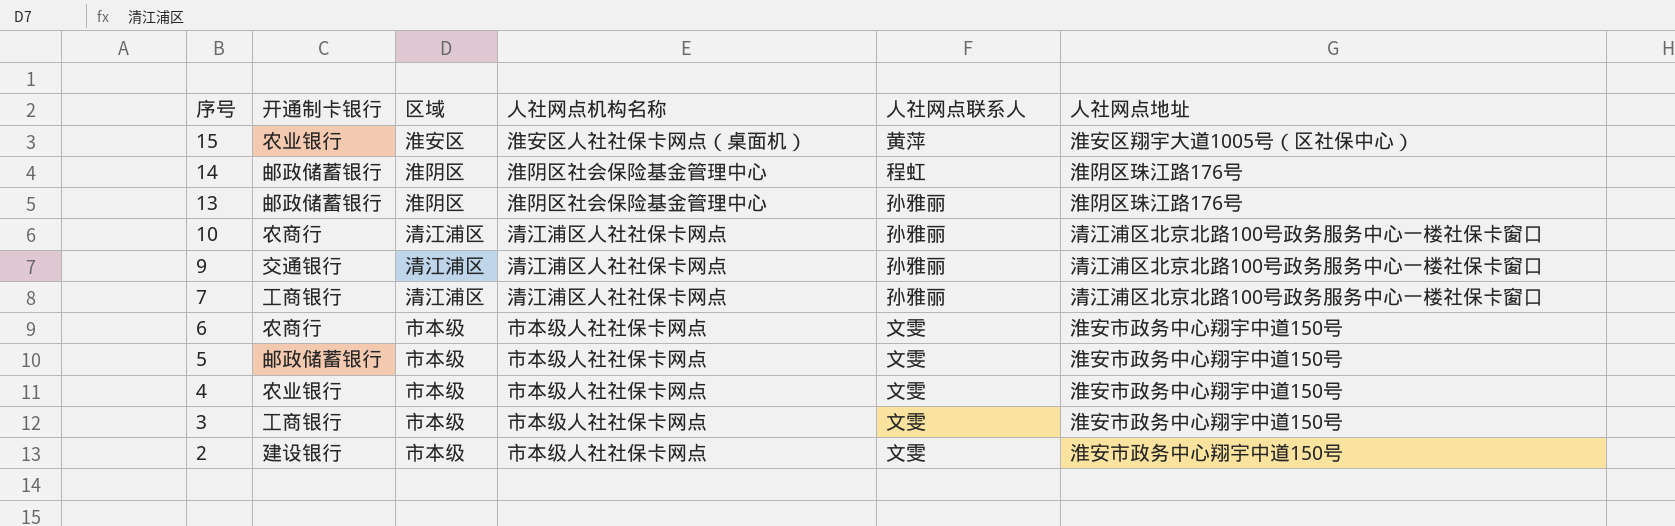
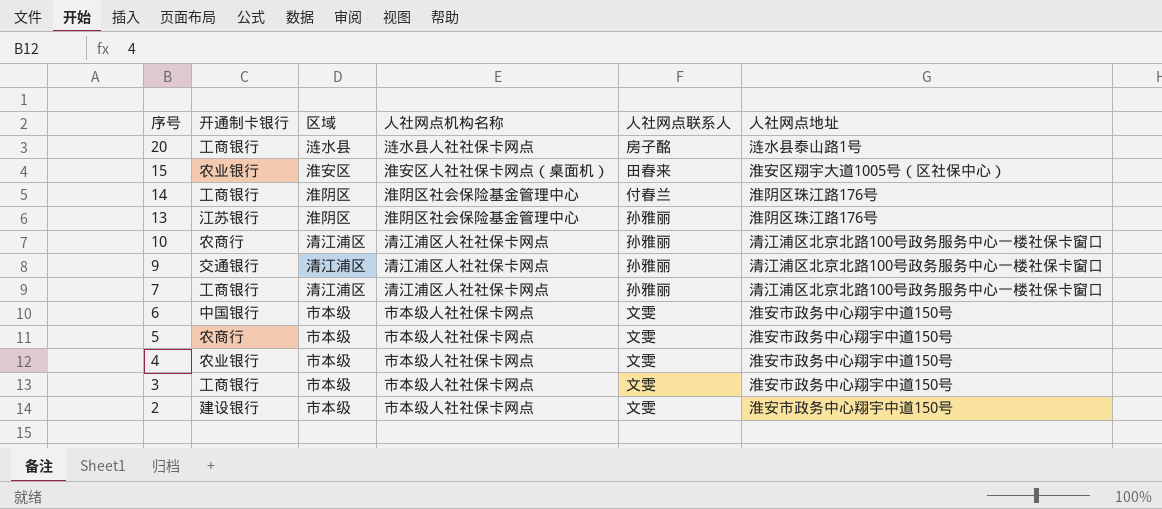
row 20: none -> 工商银行 | 涟水县 | 涟水县人社社保卡网点 | 房子酩 | 涟水县泰山路1号
15 | 人社网点联系人: 黄萍 -> 田春来
14 | 开通制卡银行: 邮政储蓄银行 -> 工商银行
14 | 人社网点联系人: 程虹 -> 付春兰
13 | 开通制卡银行: 邮政储蓄银行 -> 江苏银行
6 | 开通制卡银行: 农商行 -> 中国银行
5 | 开通制卡银行: 邮政储蓄银行 -> 农商行

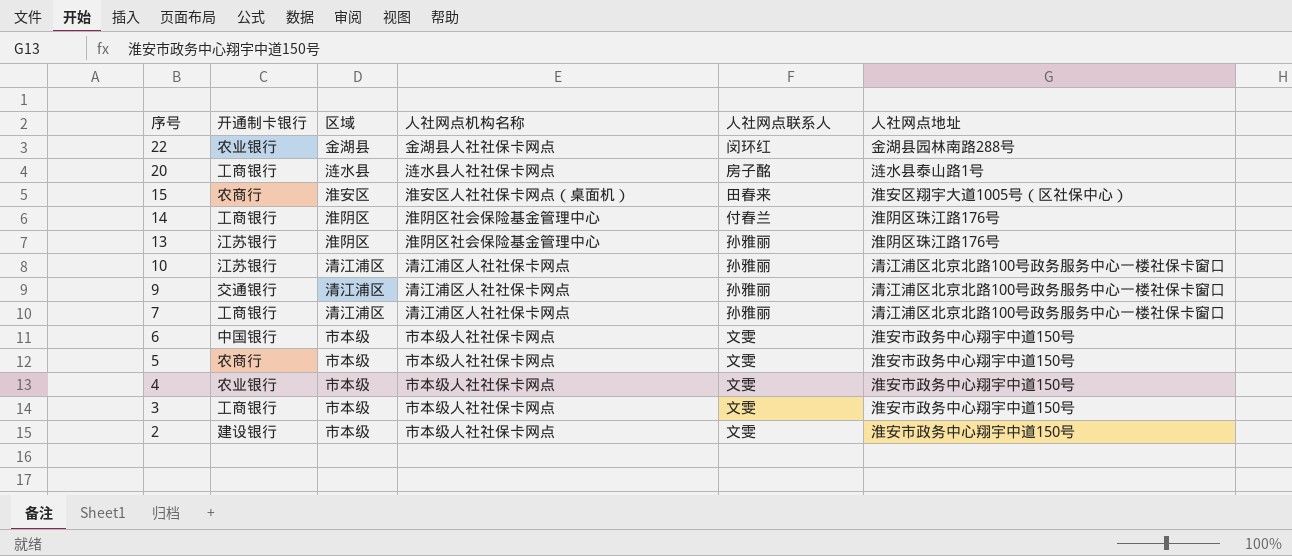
row 22: none -> 农业银行 | 金湖县 | 金湖县人社社保卡网点 | 闵环红 | 金湖县园林南路288号
15 | 开通制卡银行: 农业银行 -> 农商行
10 | 开通制卡银行: 农商行 -> 江苏银行

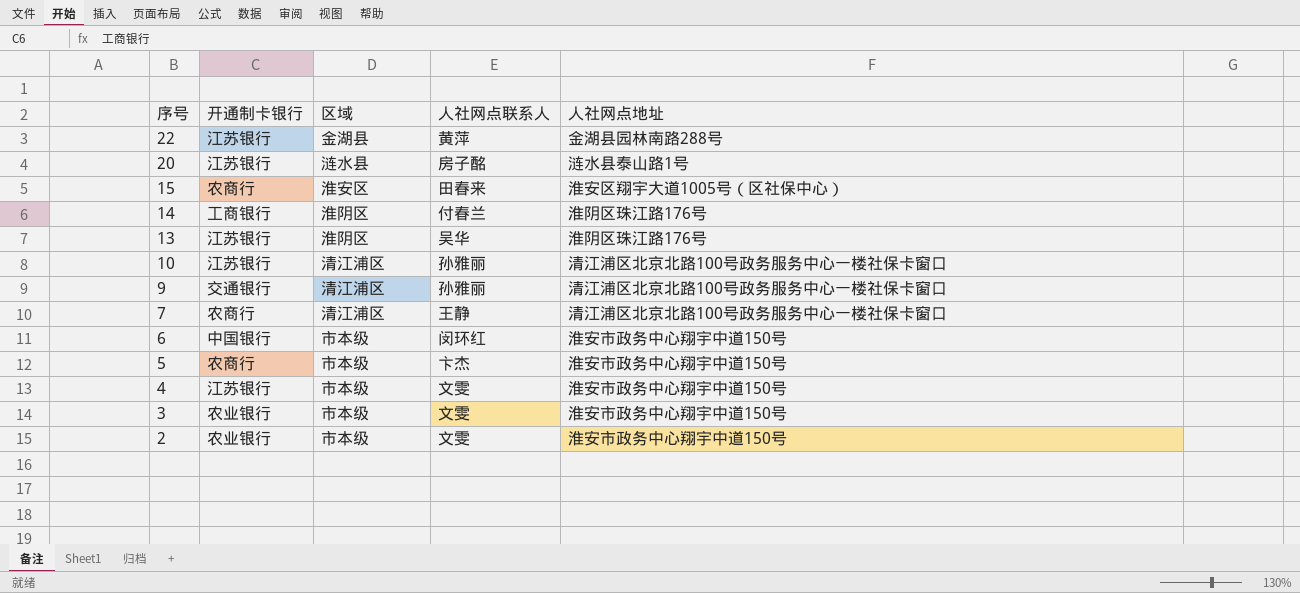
column 人社网点机构名称 | position: 4 -> none
22 | 开通制卡银行: 农业银行 -> 江苏银行
22 | 人社网点联系人: 闵环红 -> 黄萍
20 | 开通制卡银行: 工商银行 -> 江苏银行
13 | 人社网点联系人: 孙雅丽 -> 吴华
7 | 开通制卡银行: 工商银行 -> 农商行
7 | 人社网点联系人: 孙雅丽 -> 王静
6 | 人社网点联系人: 文雯 -> 闵环红
5 | 人社网点联系人: 文雯 -> 卞杰
4 | 开通制卡银行: 农业银行 -> 江苏银行
3 | 开通制卡银行: 工商银行 -> 农业银行
2 | 开通制卡银行: 建设银行 -> 农业银行

